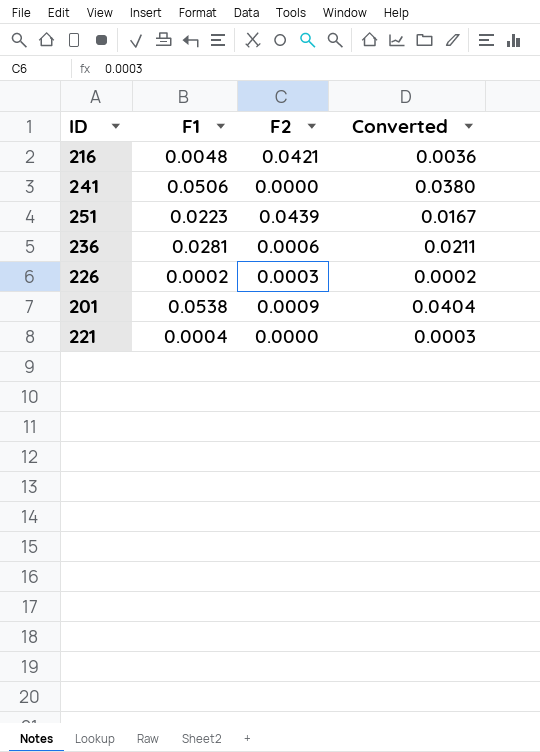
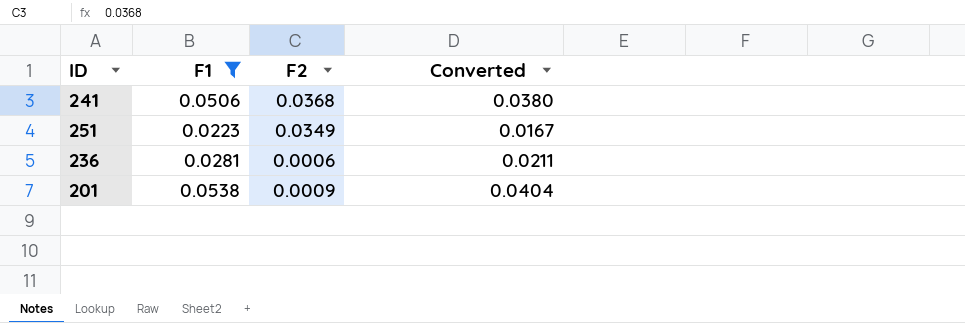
filter: none -> F1 >= 0.0223
241 | F2: 0.0000 -> 0.0368
251 | F2: 0.0439 -> 0.0349

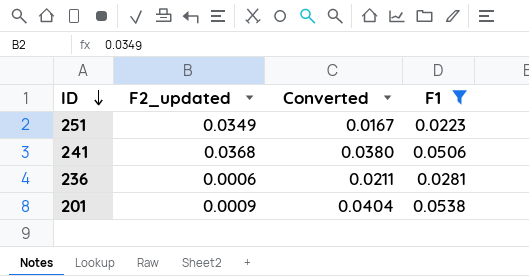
row order: none -> ID descending
column name: F2 -> F2_updated
column F1 | position: 2 -> 4

